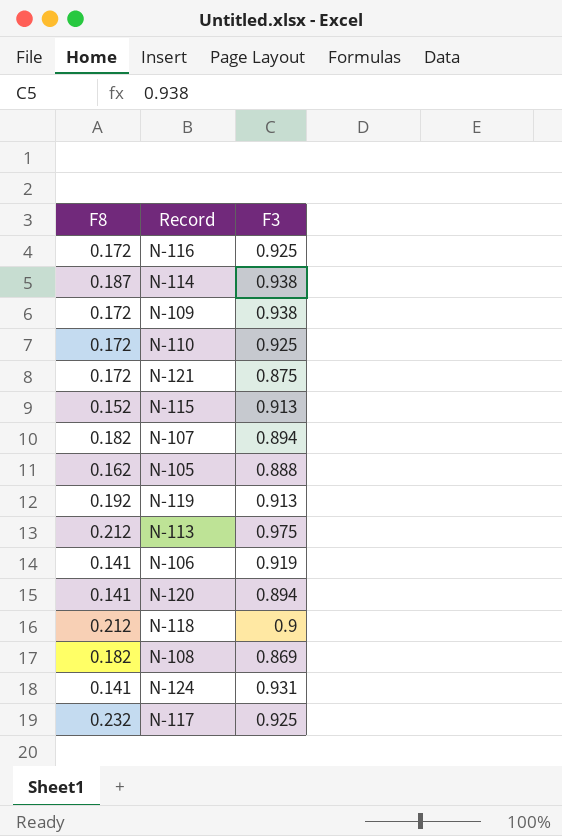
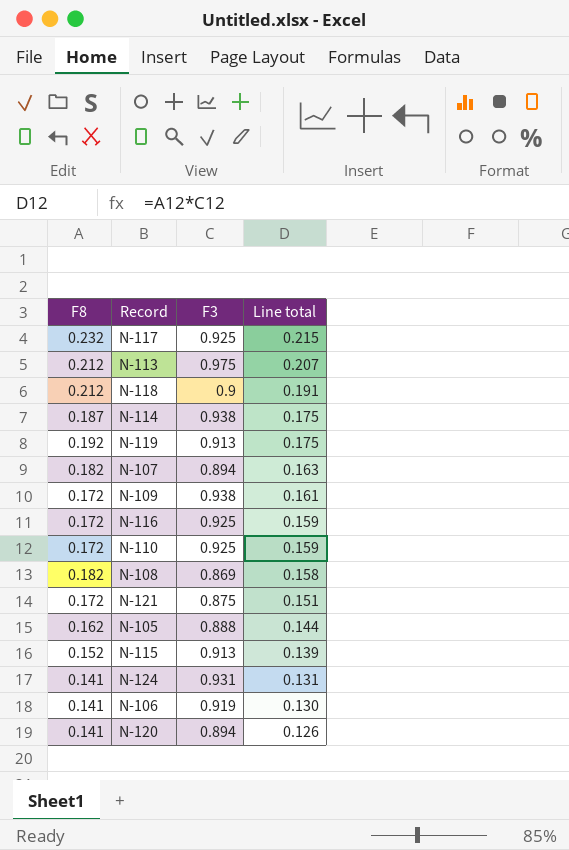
row order: none -> Line total descending
column Line total | formula: none -> [F8] * [F3]

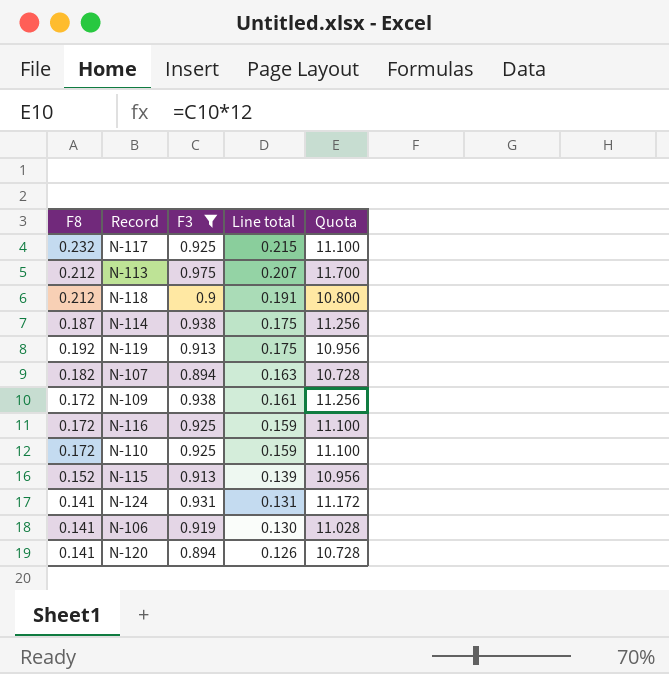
filter: none -> F3 >= 0.894
column Quota | formula: none -> [F3] * 12

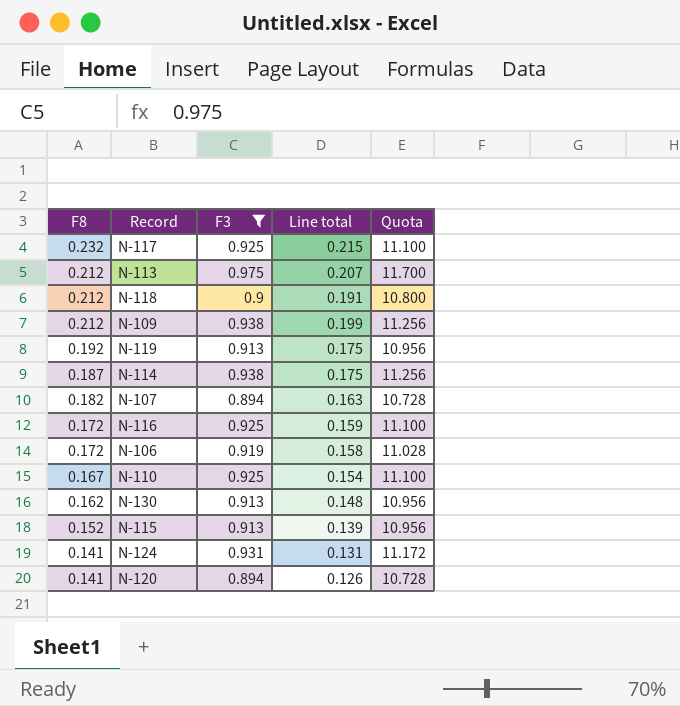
row order: Line total descending -> F8 descending
N-109 | F8: 0.172 -> 0.212
N-109 | Line total: 0.161 -> 0.199
N-106 | F8: 0.141 -> 0.172
N-106 | Line total: 0.130 -> 0.158
N-110 | F8: 0.172 -> 0.167
N-110 | Line total: 0.159 -> 0.154
row N-130: none -> 0.162 | 0.913 | 0.148 | 10.956

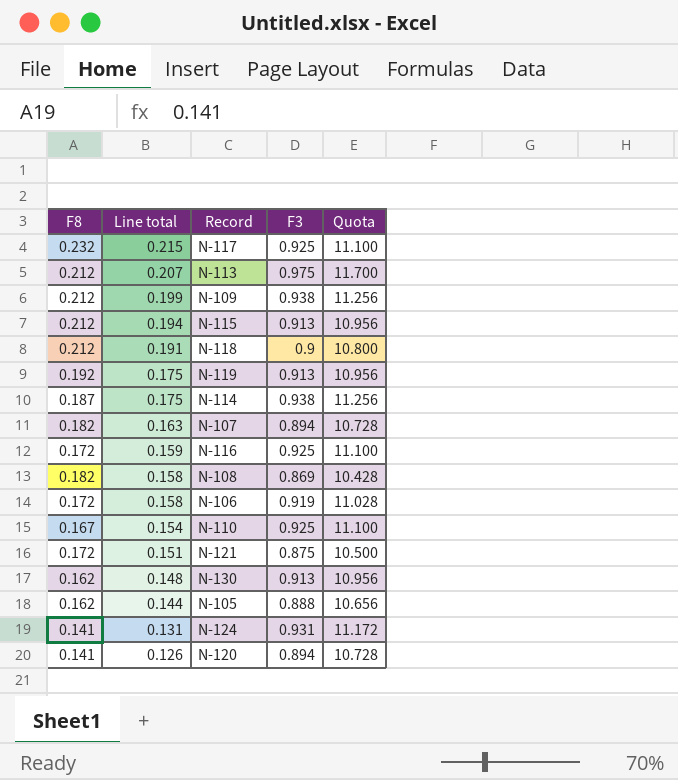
filter: F3 >= 0.894 -> none
row order: F8 descending -> Line total descending
column Line total | position: 4 -> 2
N-115 | F8: 0.152 -> 0.212
N-115 | Line total: 0.139 -> 0.194

